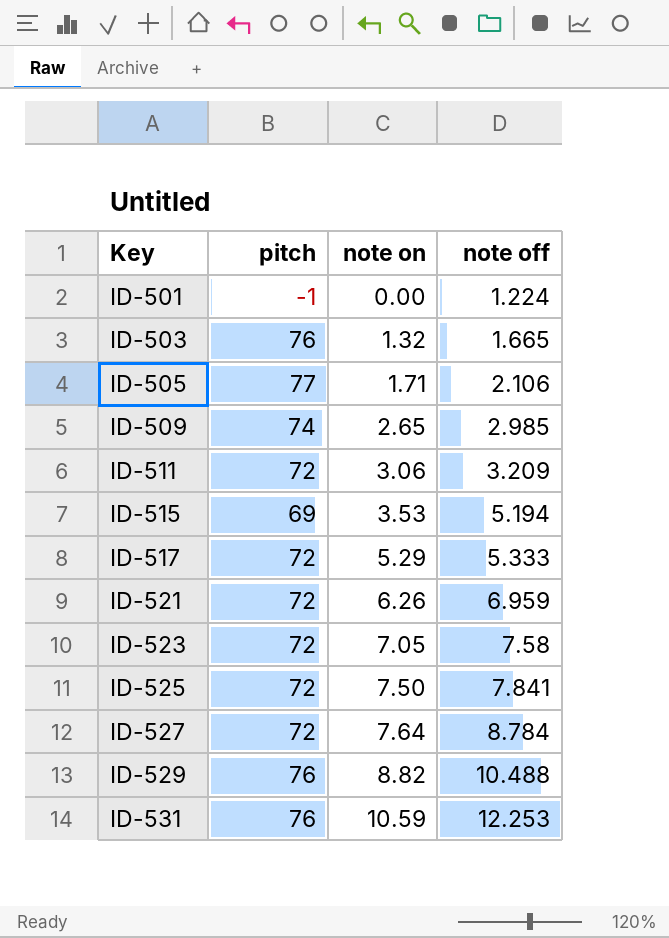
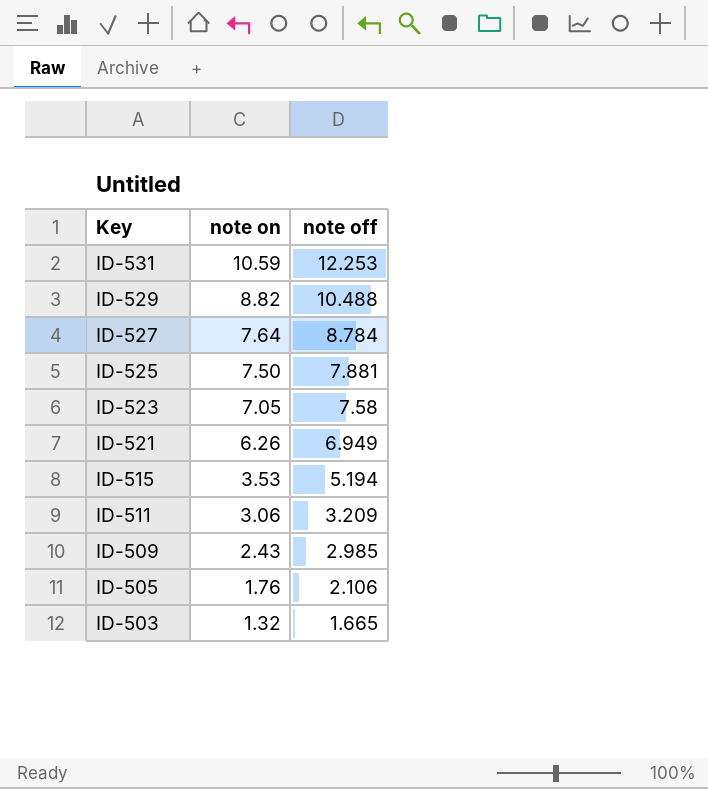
row order: Key ascending -> Key descending
column pitch | position: 2 -> none
row ID-501: -1 | 0.00 | 1.224 -> none
row ID-517: 72 | 5.29 | 5.333 -> none
ID-525 | note off: 7.841 -> 7.881
ID-521 | note off: 6.959 -> 6.949
ID-509 | note on: 2.65 -> 2.43
ID-505 | note on: 1.71 -> 1.76

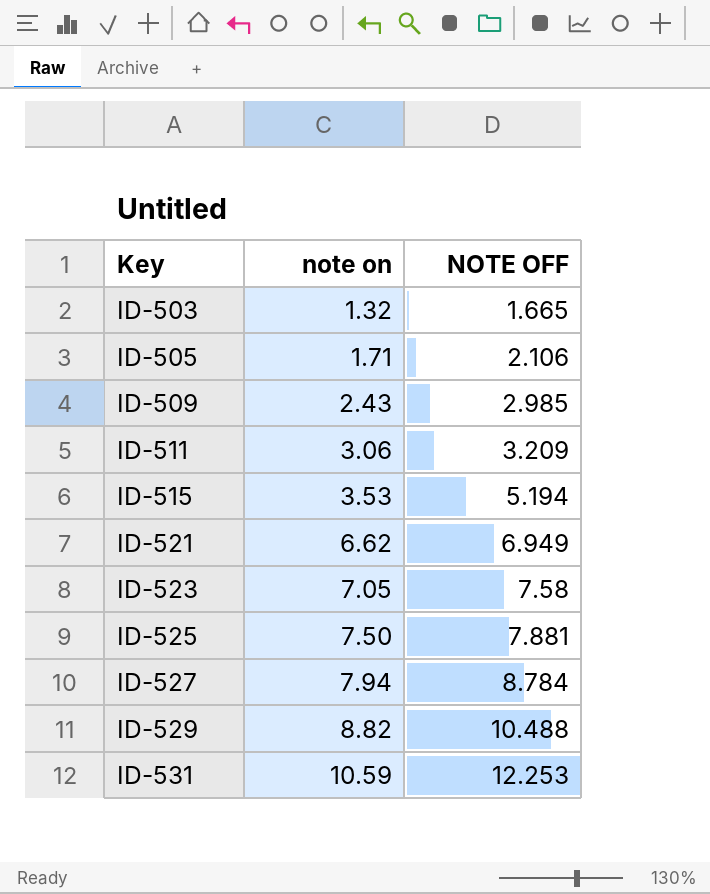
row order: Key descending -> Key ascending
column name: note off -> NOTE OFF
ID-505 | note on: 1.76 -> 1.71
ID-521 | note on: 6.26 -> 6.62
ID-527 | note on: 7.64 -> 7.94

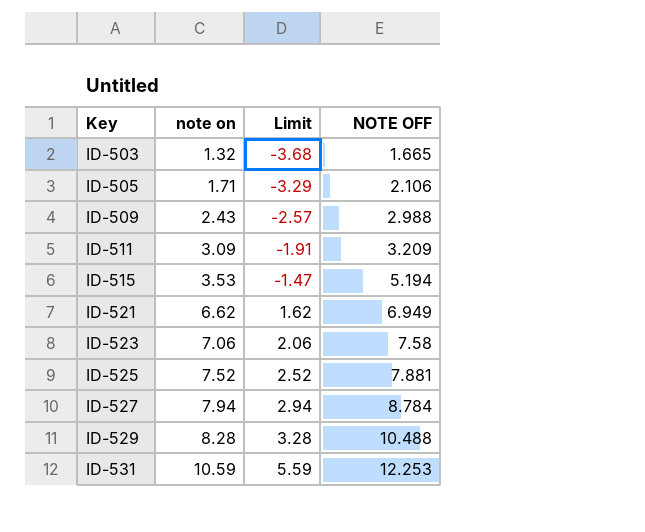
column Limit | formula: none -> [note on] - 5
ID-509 | NOTE OFF: 2.985 -> 2.988
ID-511 | note on: 3.06 -> 3.09
ID-523 | note on: 7.05 -> 7.06
ID-525 | note on: 7.50 -> 7.52
ID-529 | note on: 8.82 -> 8.28

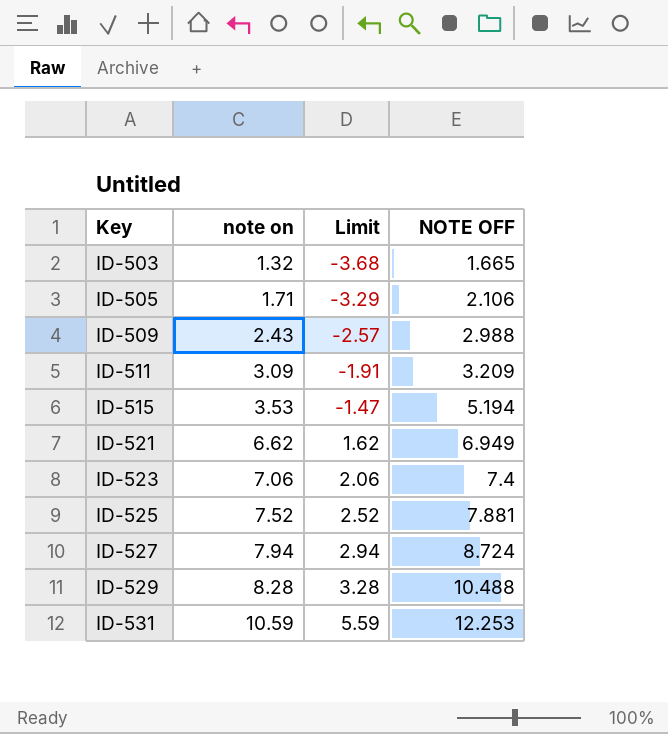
ID-523 | NOTE OFF: 7.58 -> 7.4
ID-527 | NOTE OFF: 8.784 -> 8.724

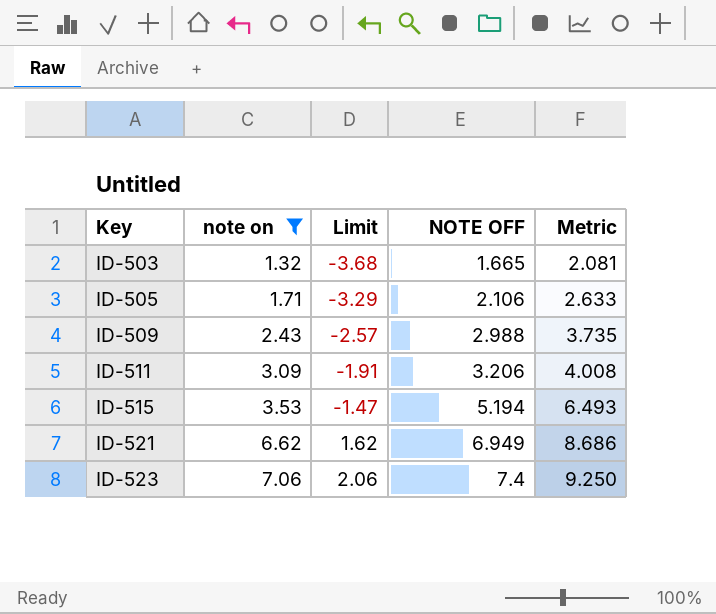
filter: none -> note on <= 7.06
column Metric | formula: none -> [NOTE OFF] * 1.25
ID-511 | NOTE OFF: 3.209 -> 3.206

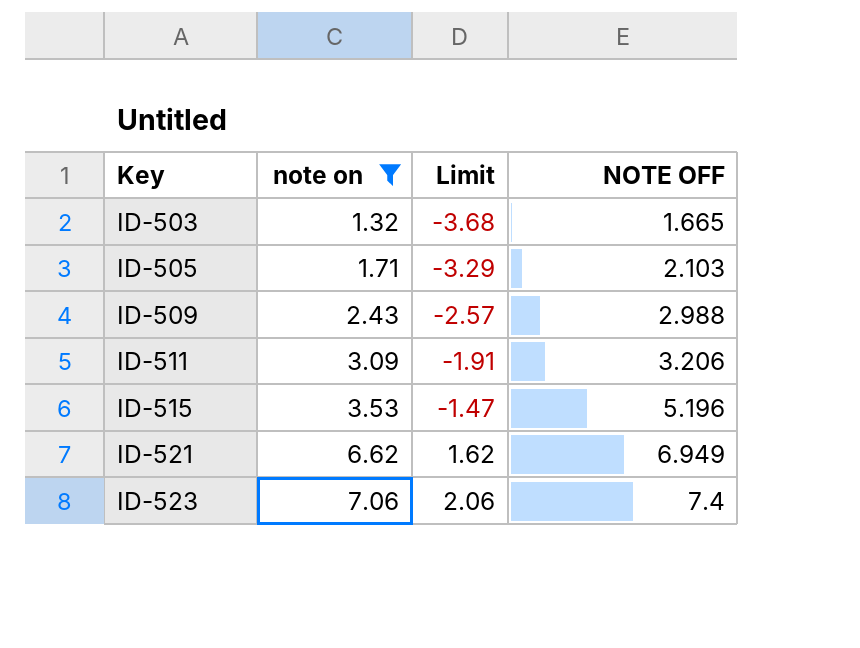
column Metric | formula: [NOTE OFF] * 1.25 -> none
ID-505 | NOTE OFF: 2.106 -> 2.103
ID-515 | NOTE OFF: 5.194 -> 5.196

